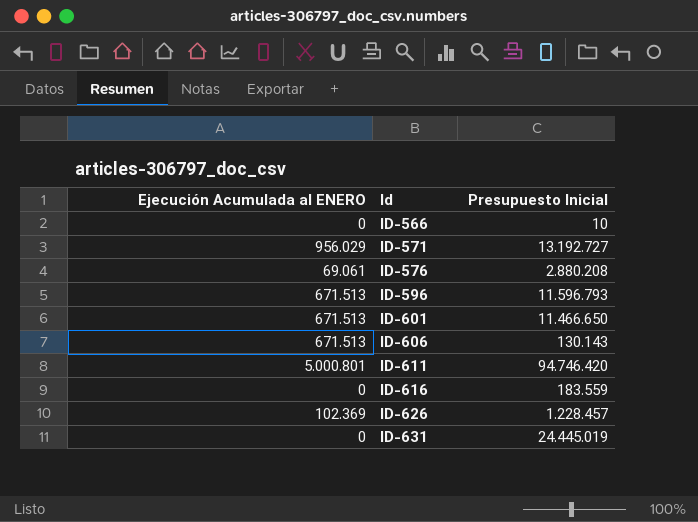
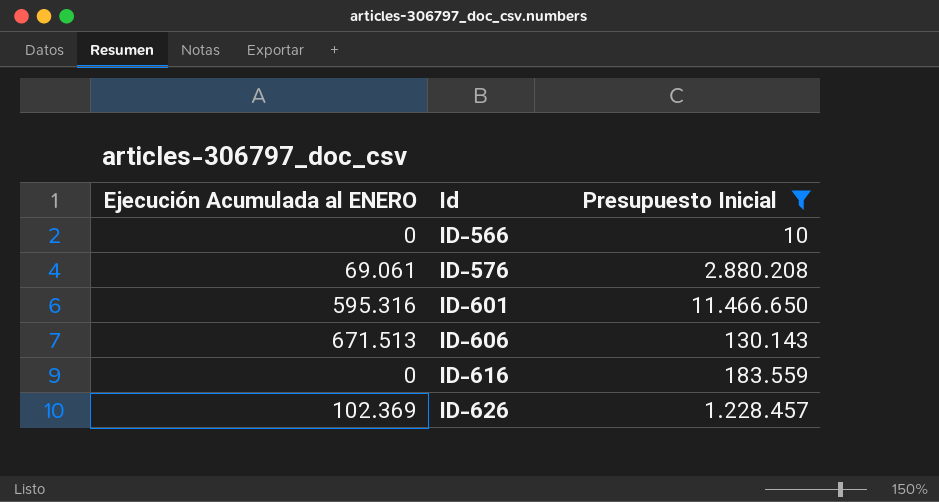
filter: none -> Presupuesto Inicial <= 11.466.650
ID-601 | Ejecución Acumulada al ENERO: 671.513 -> 595.316

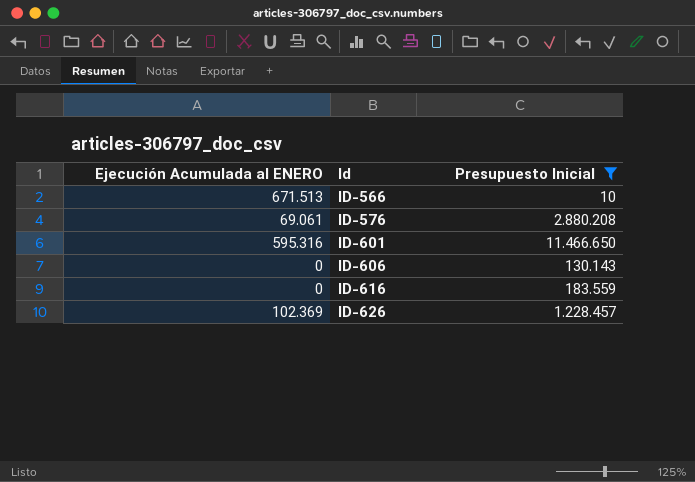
ID-566 | Ejecución Acumulada al ENERO: 0 -> 671.513
ID-606 | Ejecución Acumulada al ENERO: 671.513 -> 0

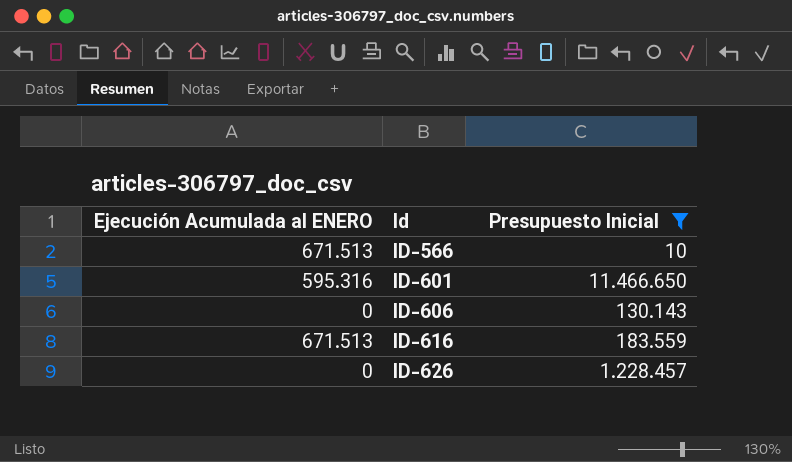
row ID-576: 69.061 | 2.880.208 -> none
ID-616 | Ejecución Acumulada al ENERO: 0 -> 671.513
ID-626 | Ejecución Acumulada al ENERO: 102.369 -> 0

